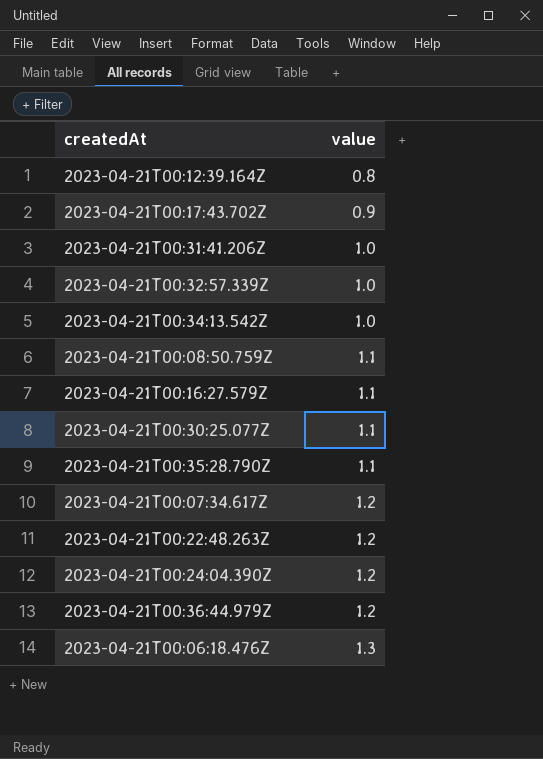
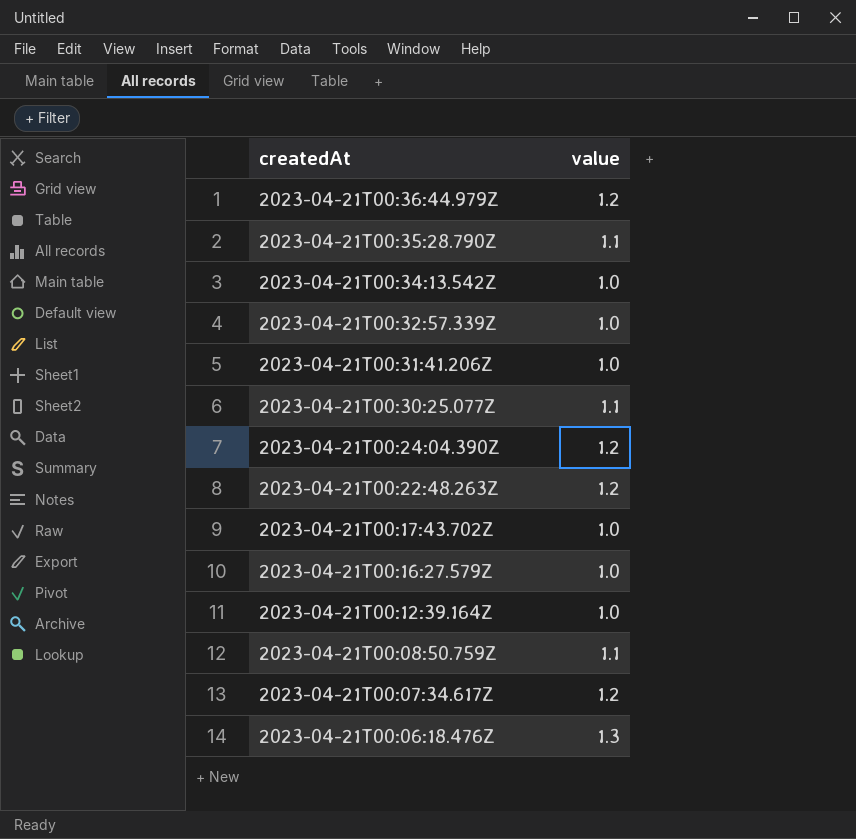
row order: value ascending -> createdAt descending
2023-04-21T00:17:43.702Z | value: 0.9 -> 1.0
2023-04-21T00:16:27.579Z | value: 1.1 -> 1.0
2023-04-21T00:12:39.164Z | value: 0.8 -> 1.0

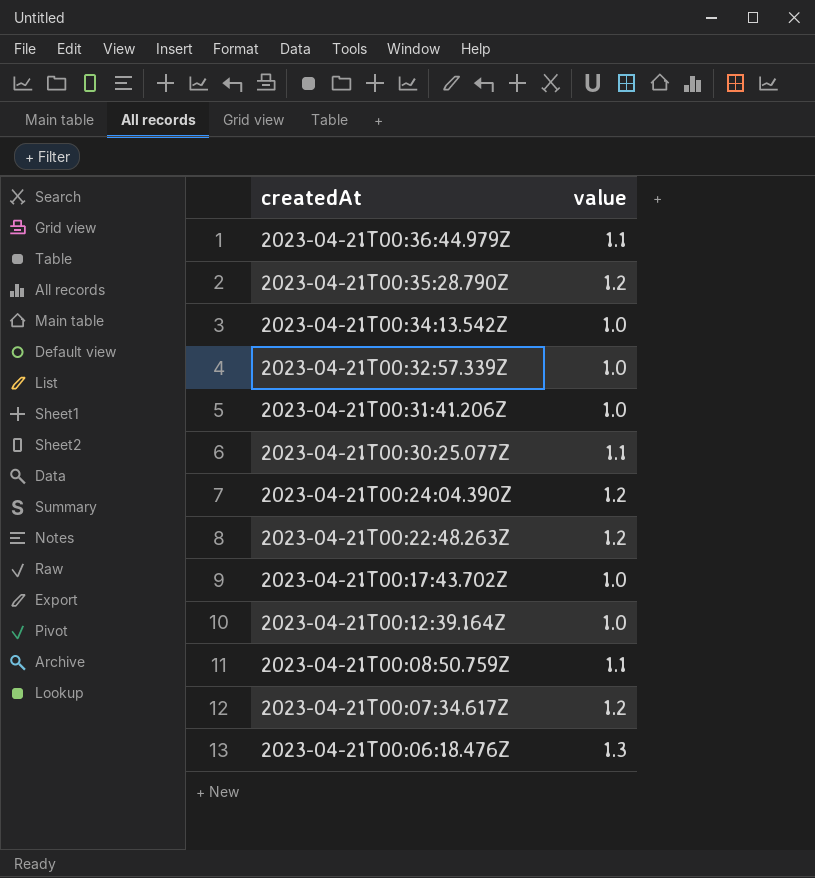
row 2023-04-21T00:16:27.579Z: 1.0 -> none
2023-04-21T00:36:44.979Z | value: 1.2 -> 1.1
2023-04-21T00:35:28.790Z | value: 1.1 -> 1.2

